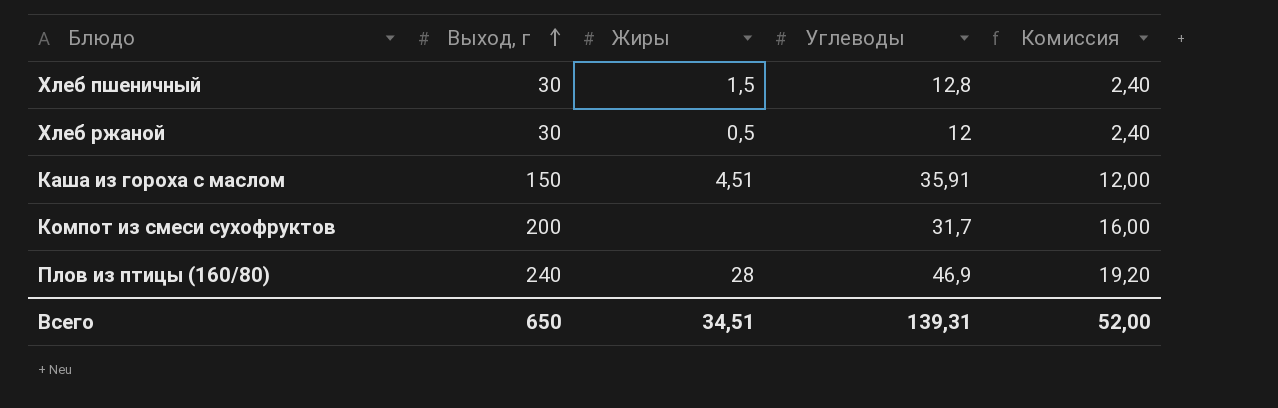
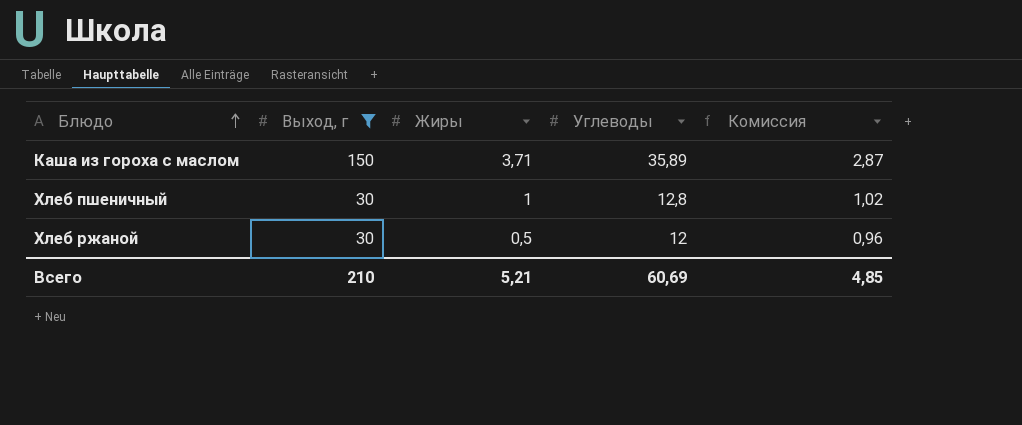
filter: none -> Выход, г <= 150
row order: Выход, г ascending -> Блюдо ascending
column Комиссия | formula: [Выход, г] * 0,08 -> [Углеводы] * 0,08
Каша из гороха с маслом | Жиры: 4,51 -> 3,71
Каша из гороха с маслом | Углеводы: 35,91 -> 35,89
Хлеб пшеничный | Жиры: 1,5 -> 1
Всего | Выход, г: 650 -> 210
Всего | Жиры: 34,51 -> 5,21
Всего | Углеводы: 139,31 -> 60,69
Всего | Комиссия: 52,00 -> 4,85

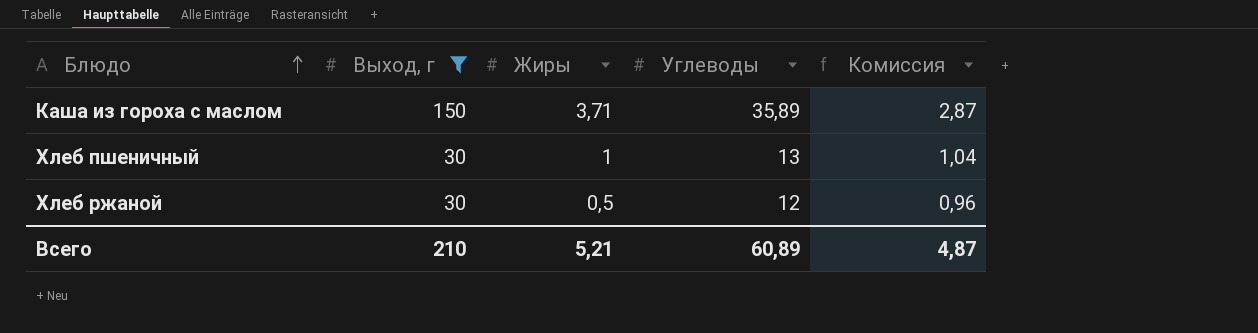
Хлеб пшеничный | Углеводы: 12,8 -> 13
Хлеб пшеничный | Комиссия: 1,02 -> 1,04
Всего | Углеводы: 60,69 -> 60,89
Всего | Комиссия: 4,85 -> 4,87

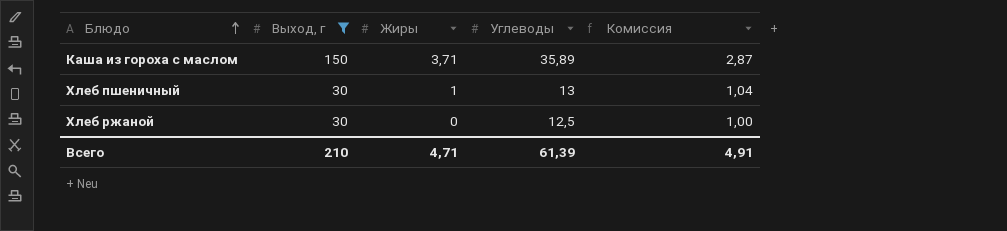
Хлеб ржаной | Жиры: 0,5 -> 0
Хлеб ржаной | Углеводы: 12 -> 12,5
Хлеб ржаной | Комиссия: 0,96 -> 1,00
Всего | Жиры: 5,21 -> 4,71
Всего | Углеводы: 60,89 -> 61,39
Всего | Комиссия: 4,87 -> 4,91

